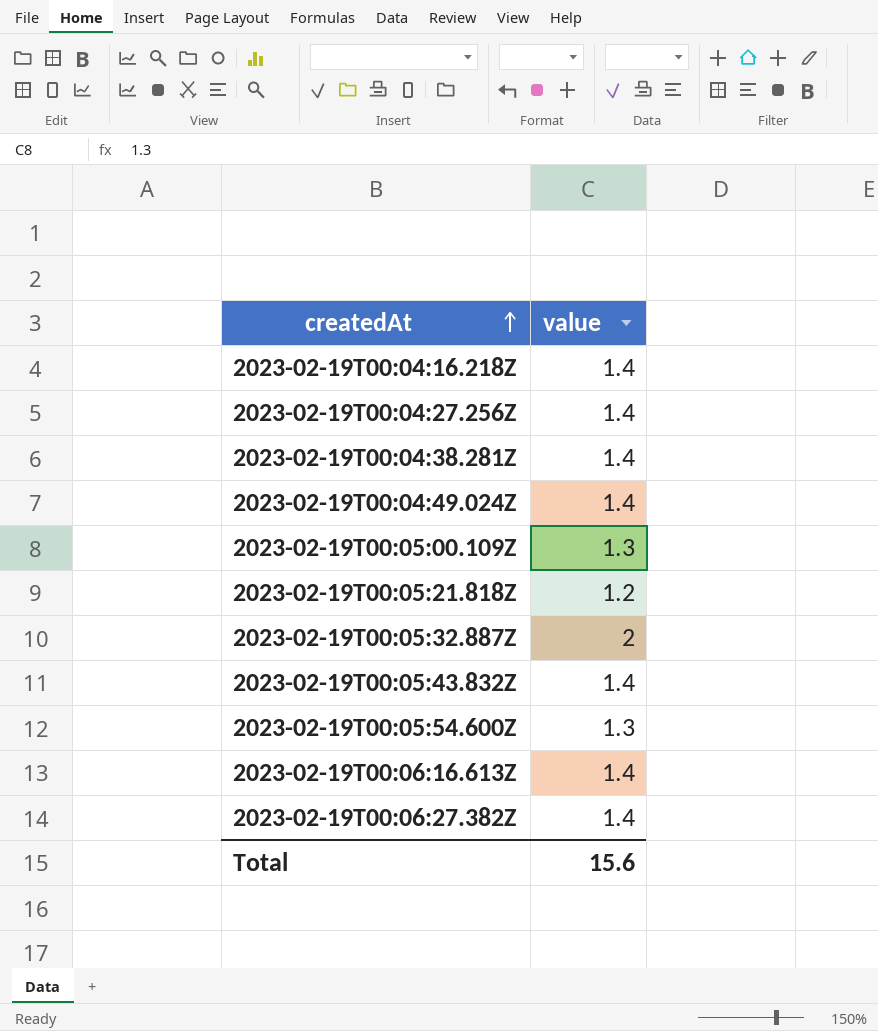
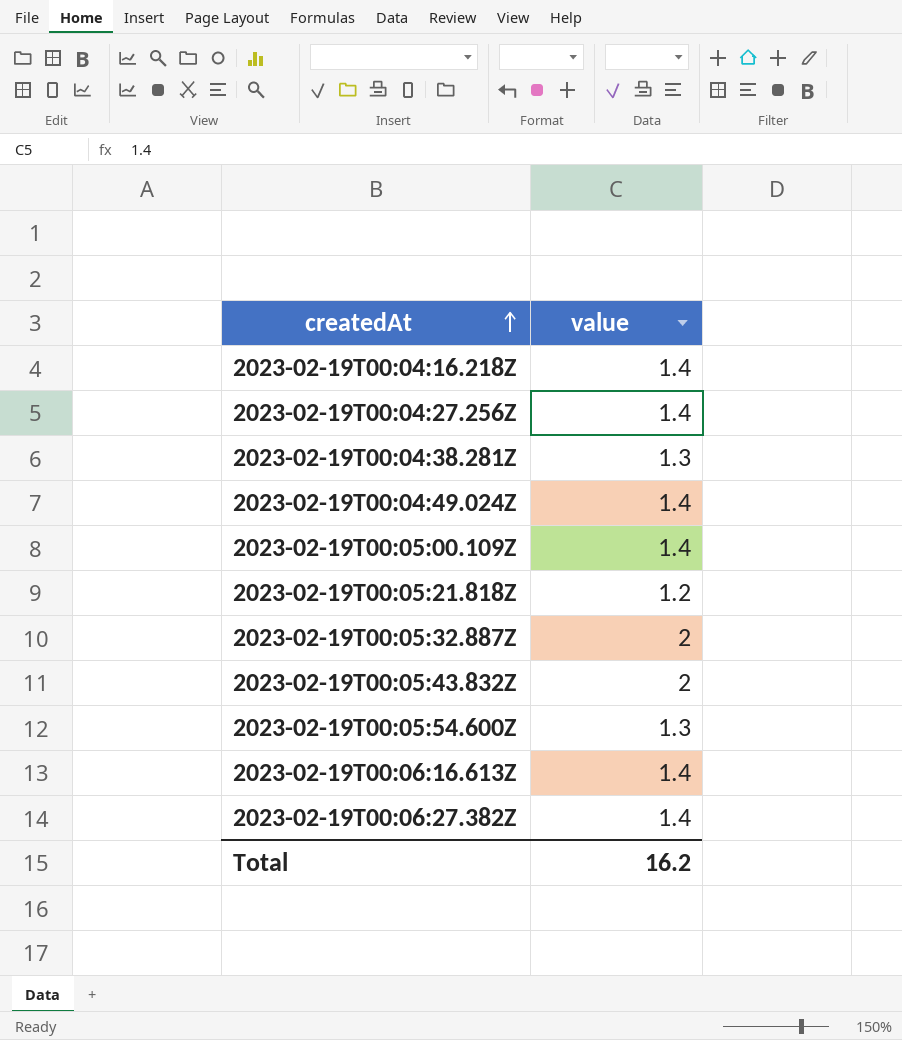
2023-02-19T00:04:38.281Z | value: 1.4 -> 1.3
2023-02-19T00:05:00.109Z | value: 1.3 -> 1.4
2023-02-19T00:05:43.832Z | value: 1.4 -> 2
Total | value: 15.6 -> 16.2

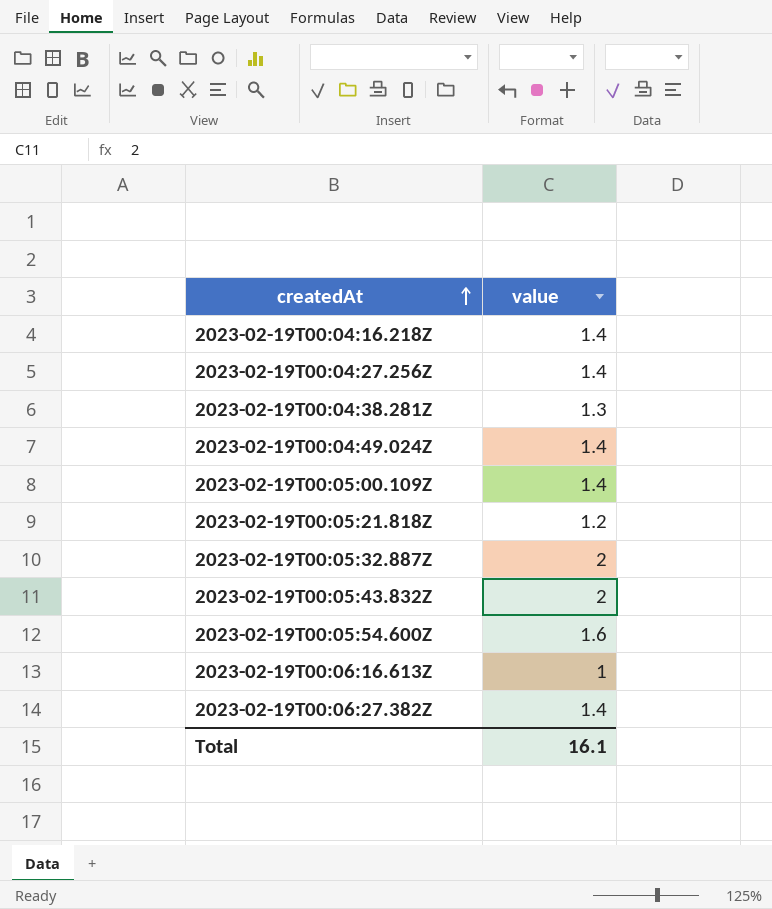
2023-02-19T00:05:54.600Z | value: 1.3 -> 1.6
2023-02-19T00:06:16.613Z | value: 1.4 -> 1
Total | value: 16.2 -> 16.1

